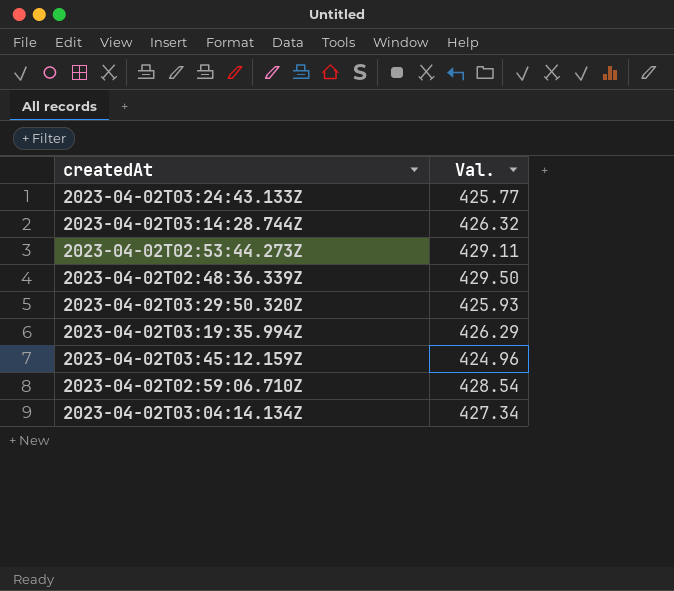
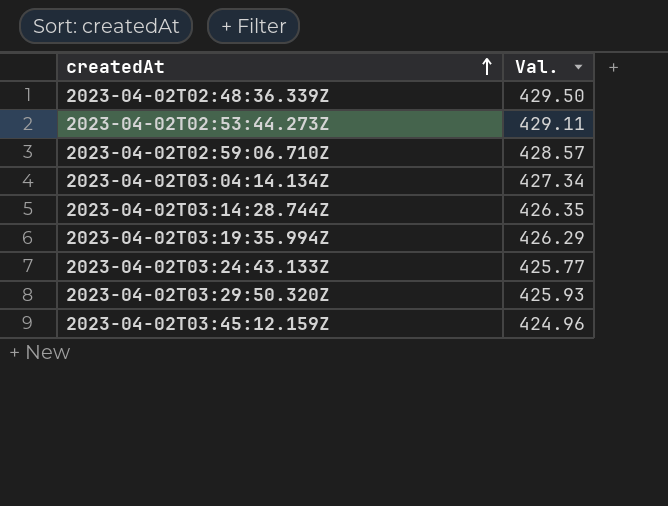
row order: none -> createdAt ascending
2023-04-02T02:59:06.710Z | Val.: 428.54 -> 428.57
2023-04-02T03:14:28.744Z | Val.: 426.32 -> 426.35

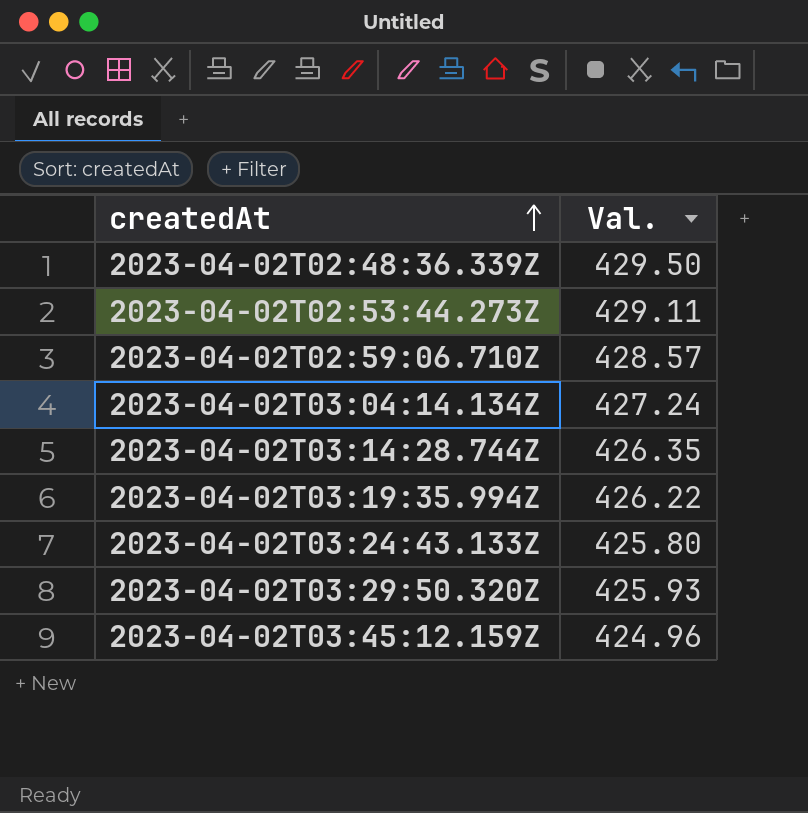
2023-04-02T03:04:14.134Z | Val.: 427.34 -> 427.24
2023-04-02T03:19:35.994Z | Val.: 426.29 -> 426.22
2023-04-02T03:24:43.133Z | Val.: 425.77 -> 425.80

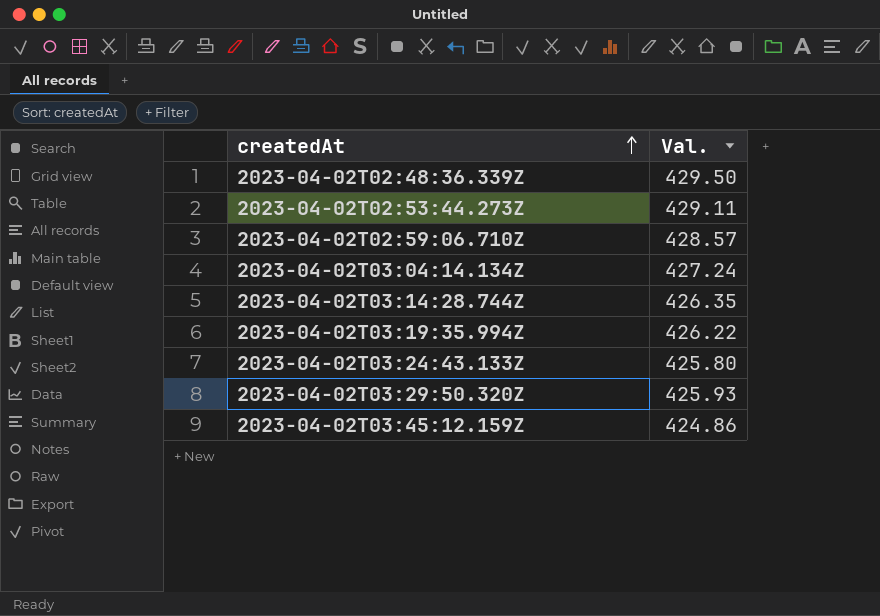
2023-04-02T03:45:12.159Z | Val.: 424.96 -> 424.86

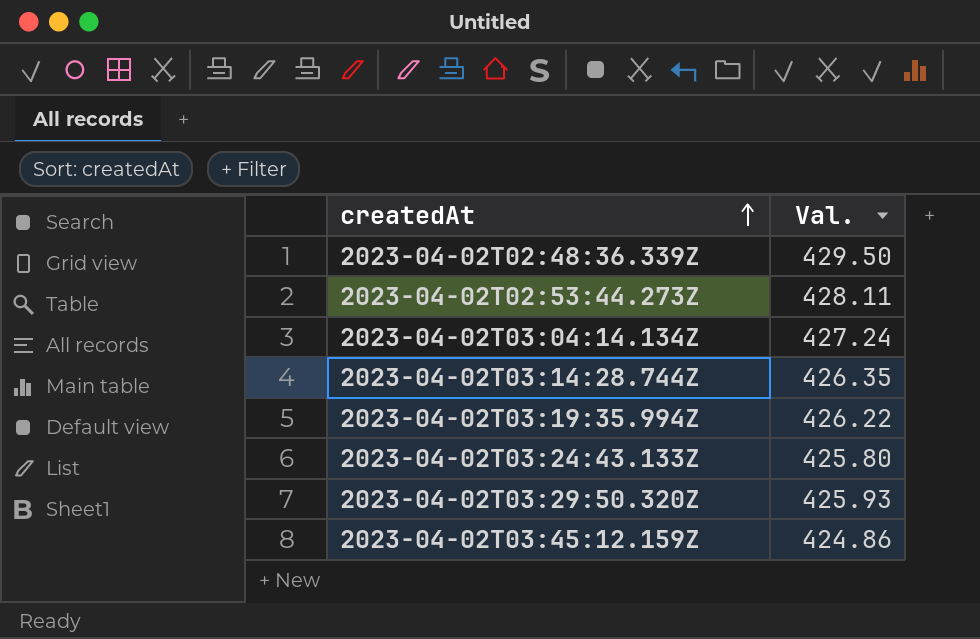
row 2023-04-02T02:59:06.710Z: 428.57 -> none
2023-04-02T02:53:44.273Z | Val.: 429.11 -> 428.11

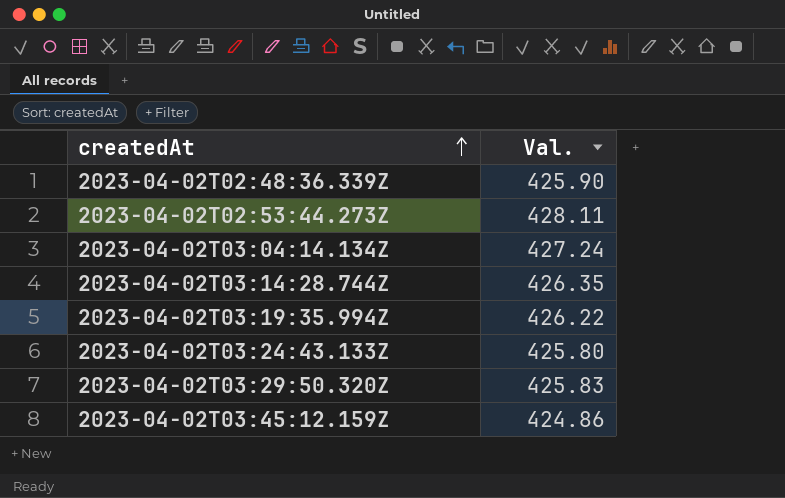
2023-04-02T02:48:36.339Z | Val.: 429.50 -> 425.90
2023-04-02T03:29:50.320Z | Val.: 425.93 -> 425.83

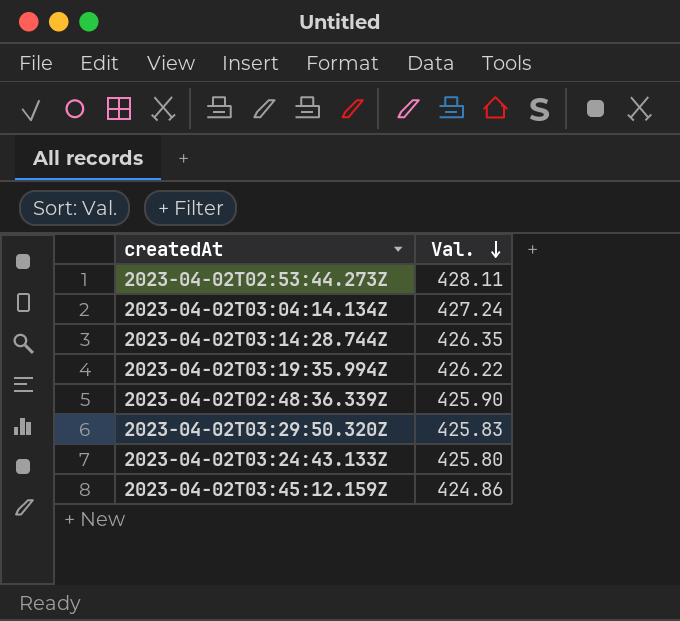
row order: createdAt ascending -> Val. descending

